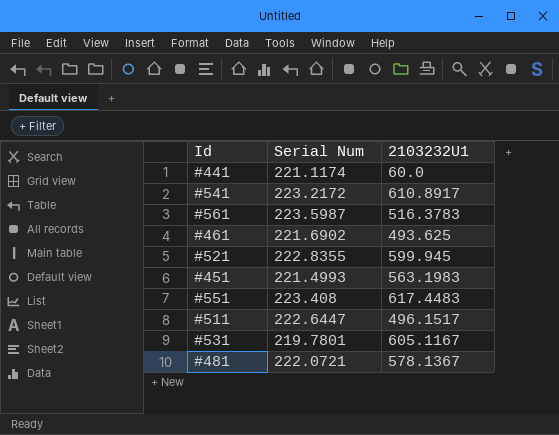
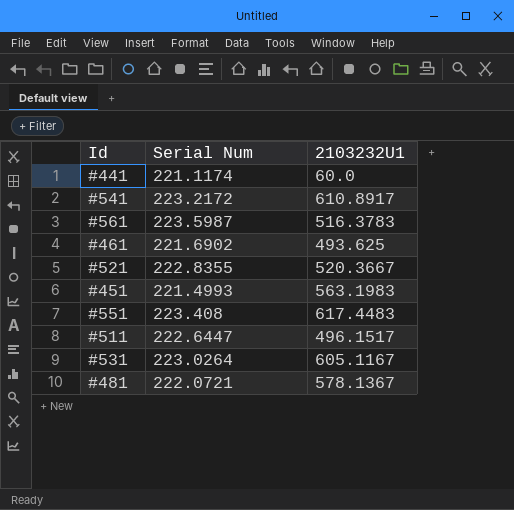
#521 | 2103232U1: 599.945 -> 520.3667
#531 | Serial Num: 219.7801 -> 223.0264

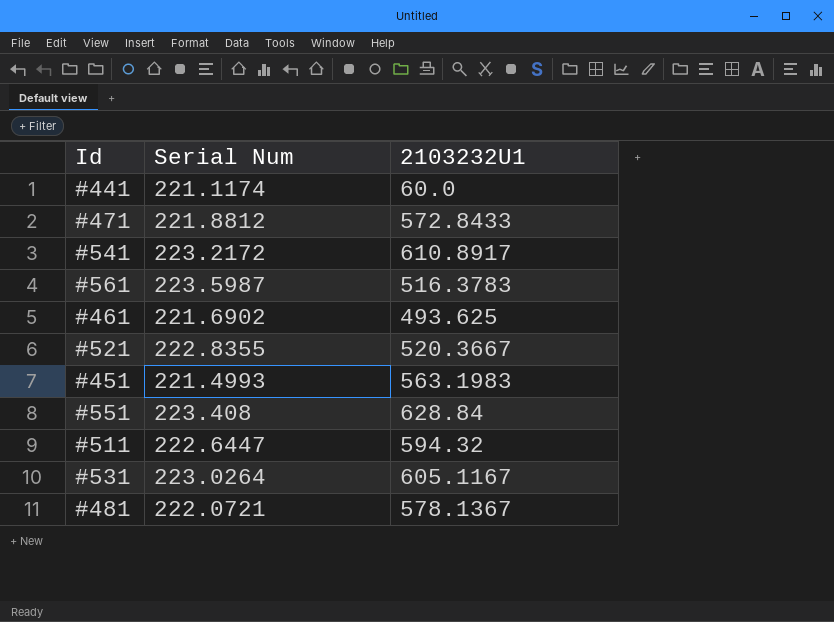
row #471: none -> 221.8812 | 572.8433
#551 | 2103232U1: 617.4483 -> 628.84
#511 | 2103232U1: 496.1517 -> 594.32

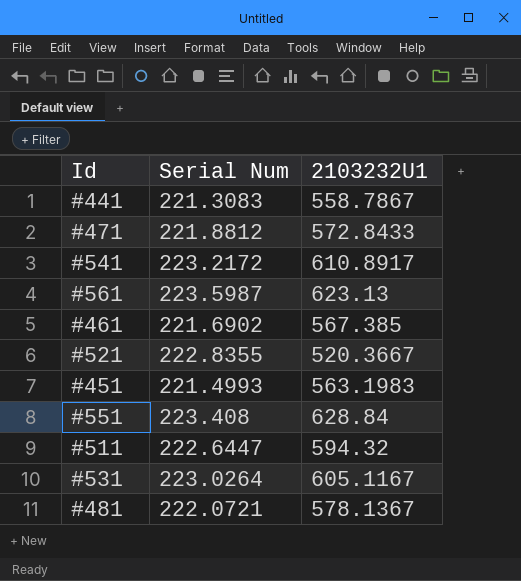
#441 | Serial Num: 221.1174 -> 221.3083
#441 | 2103232U1: 60.0 -> 558.7867
#561 | 2103232U1: 516.3783 -> 623.13
#461 | 2103232U1: 493.625 -> 567.385

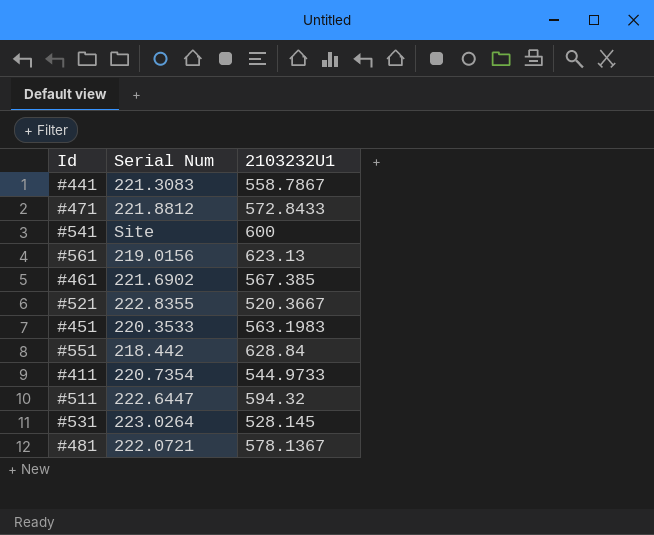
#541 | Serial Num: 223.2172 -> Site
#541 | 2103232U1: 610.8917 -> 600
#561 | Serial Num: 223.5987 -> 219.0156
#451 | Serial Num: 221.4993 -> 220.3533
#551 | Serial Num: 223.408 -> 218.442
row #411: none -> 220.7354 | 544.9733
#531 | 2103232U1: 605.1167 -> 528.145

